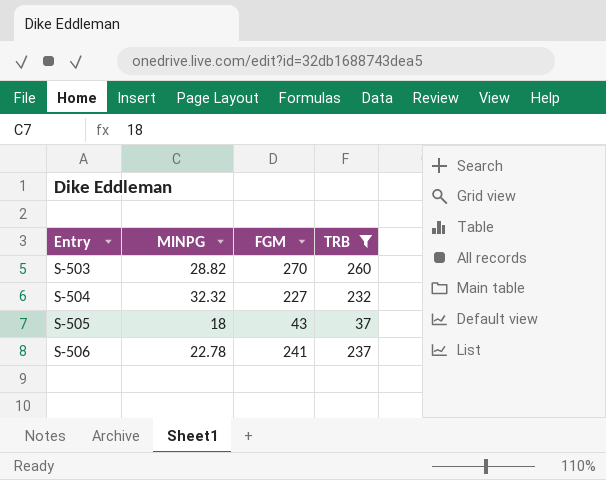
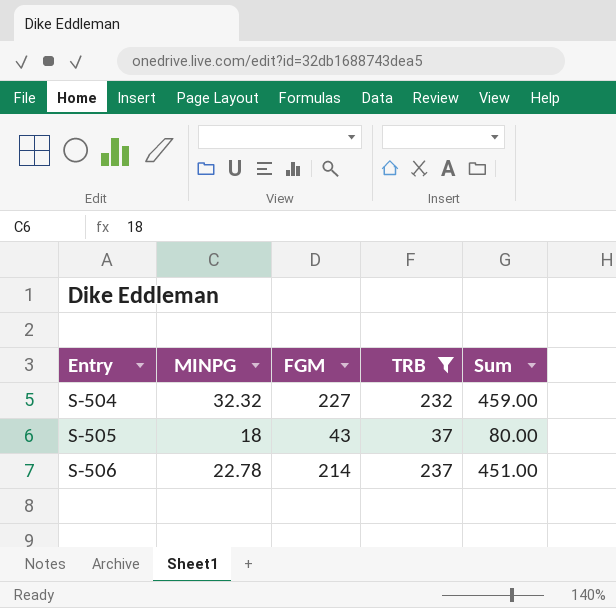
column Sum | formula: none -> [FGM] + [TRB]
row S-503: 28.82 | 270 | 260 -> none
S-506 | FGM: 241 -> 214

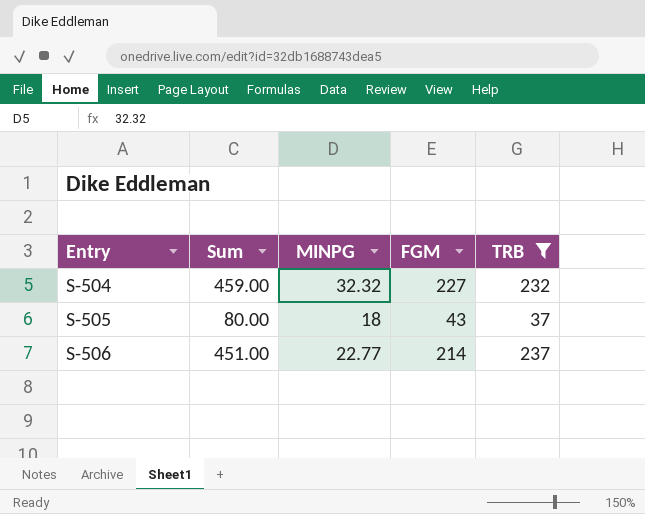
column Sum | position: 5 -> 2
S-506 | MINPG: 22.78 -> 22.77

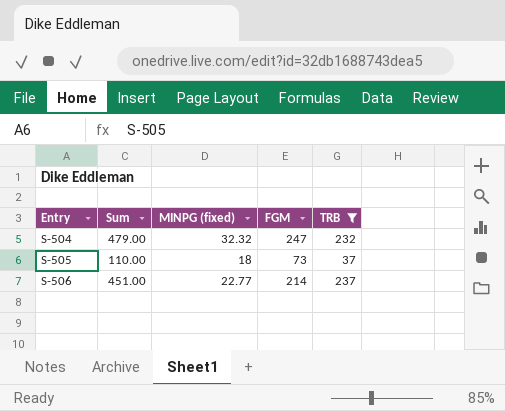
column name: MINPG -> MINPG (fixed)
S-504 | Sum: 459.00 -> 479.00
S-504 | FGM: 227 -> 247
S-505 | Sum: 80.00 -> 110.00
S-505 | FGM: 43 -> 73

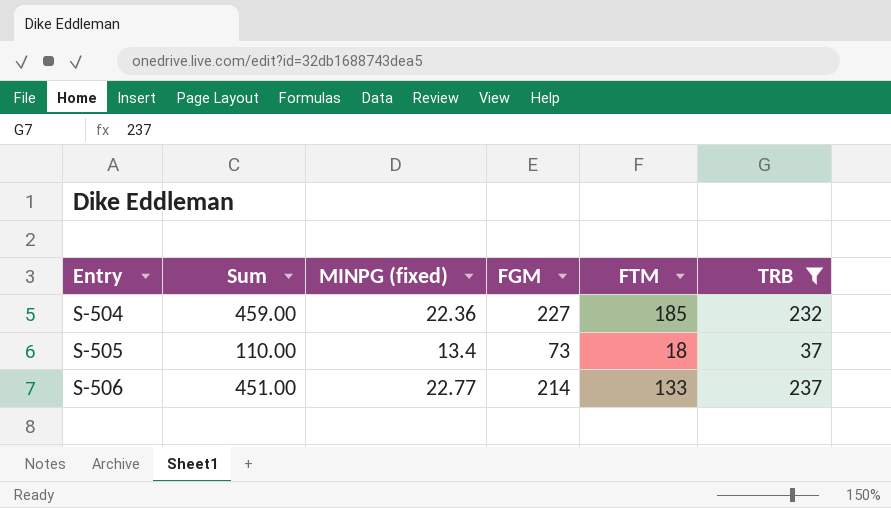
column FTM | position: none -> 5
S-504 | Sum: 479.00 -> 459.00
S-504 | MINPG (fixed): 32.32 -> 22.36
S-504 | FGM: 247 -> 227
S-505 | MINPG (fixed): 18 -> 13.4

